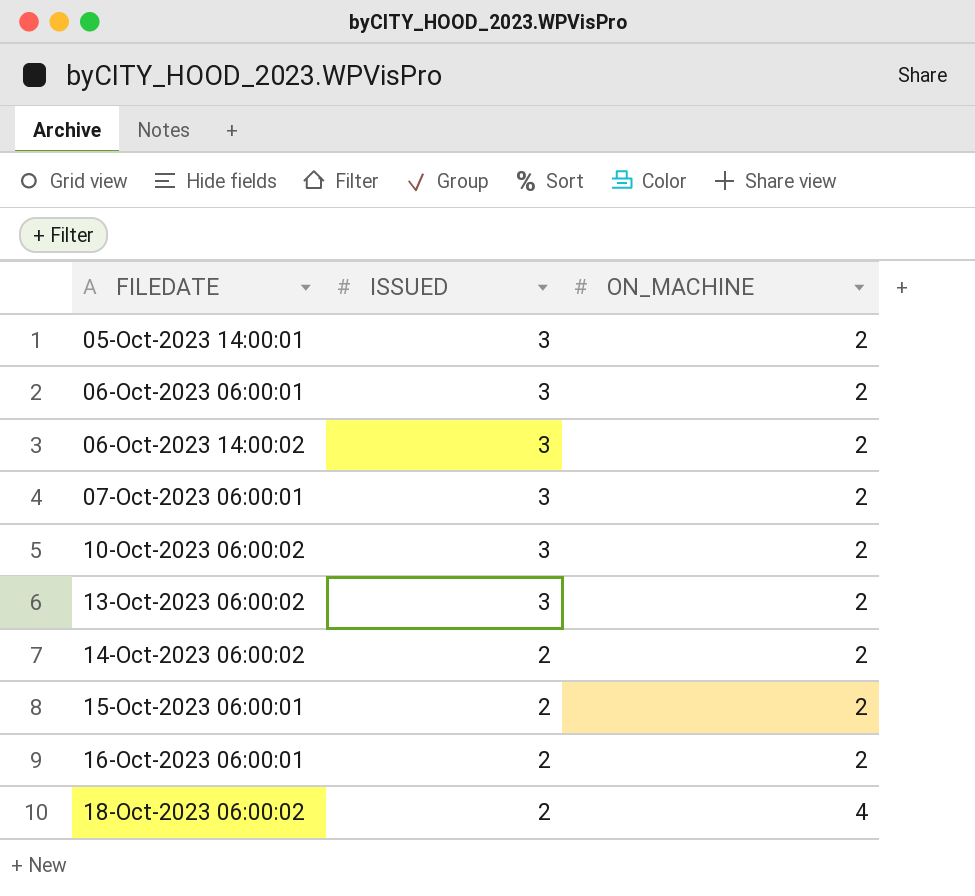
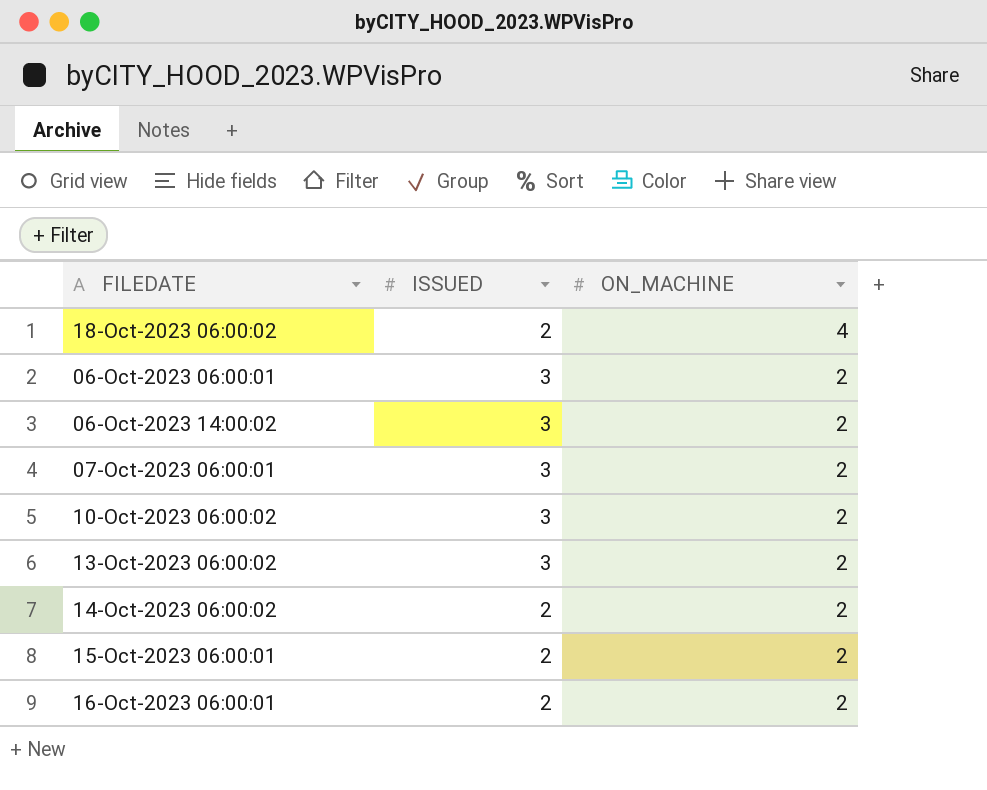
row order: FILEDATE ascending -> ON_MACHINE descending
row 05-Oct-2023 14:00:01: 3 | 2 -> none

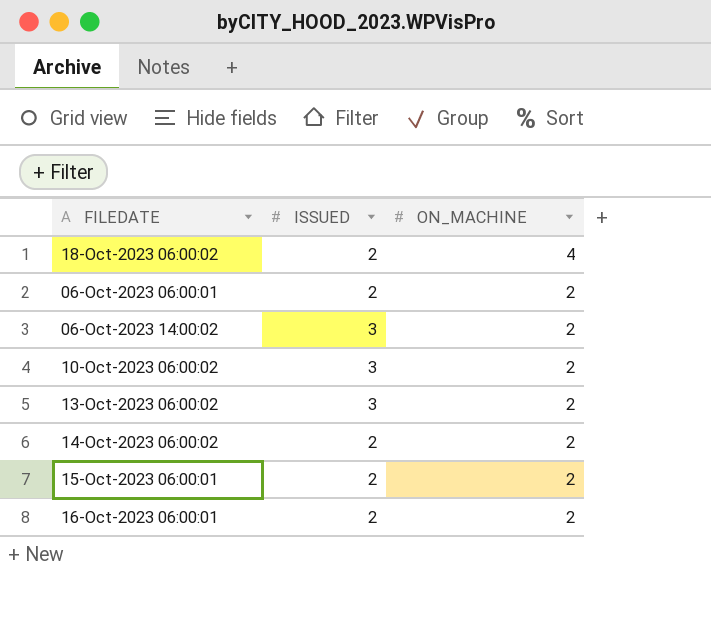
row 07-Oct-2023 06:00:01: 3 | 2 -> none
06-Oct-2023 06:00:01 | ISSUED: 3 -> 2

